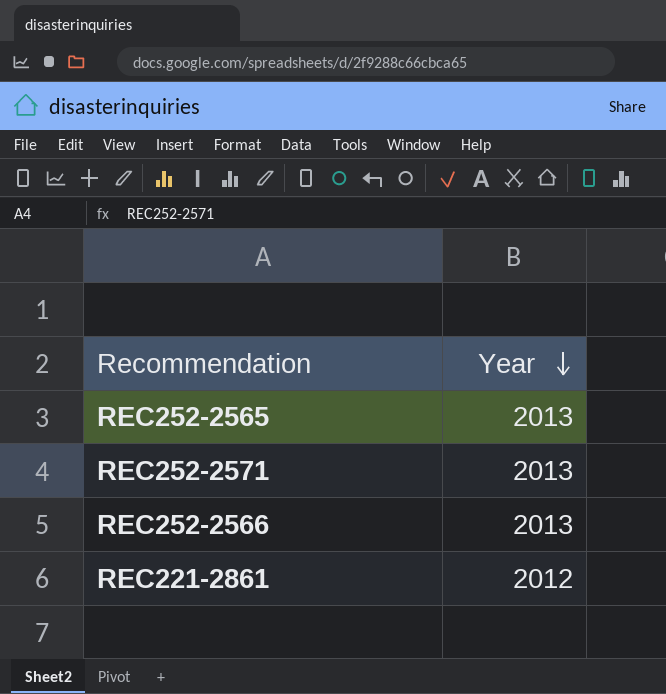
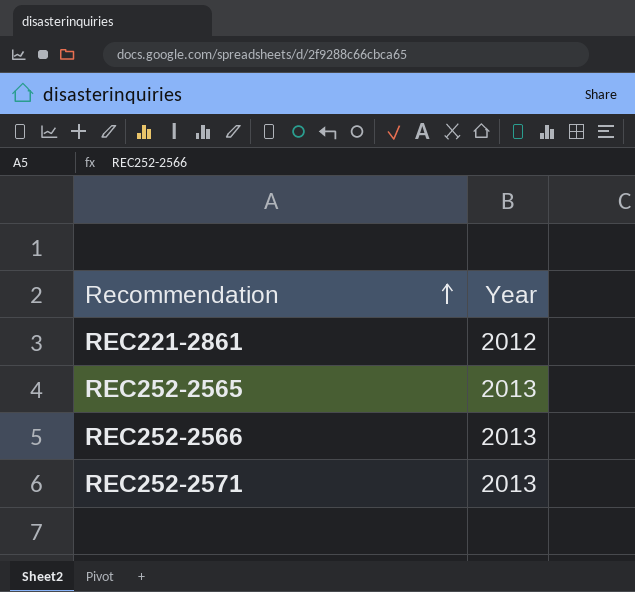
row order: Year descending -> Recommendation ascending

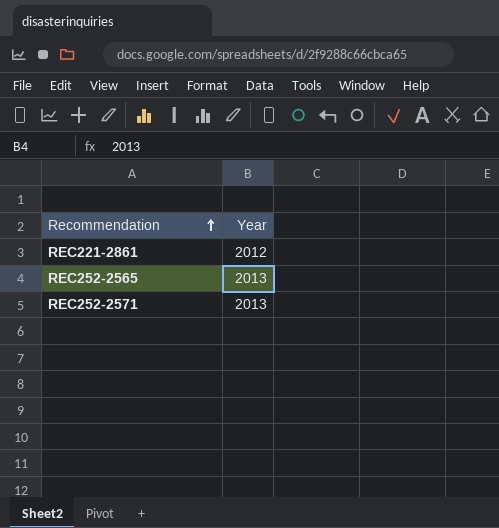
row REC252-2566: 2013 -> none

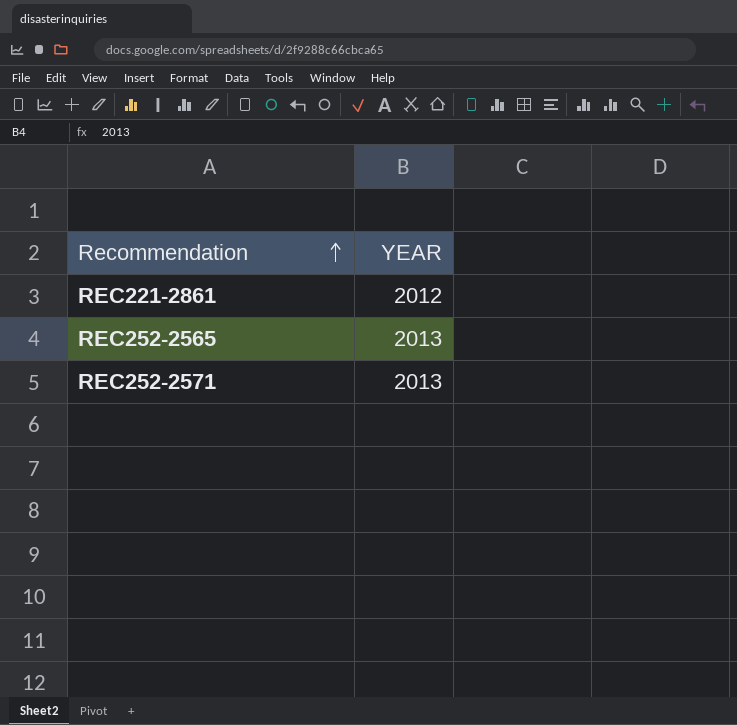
column name: Year -> YEAR

